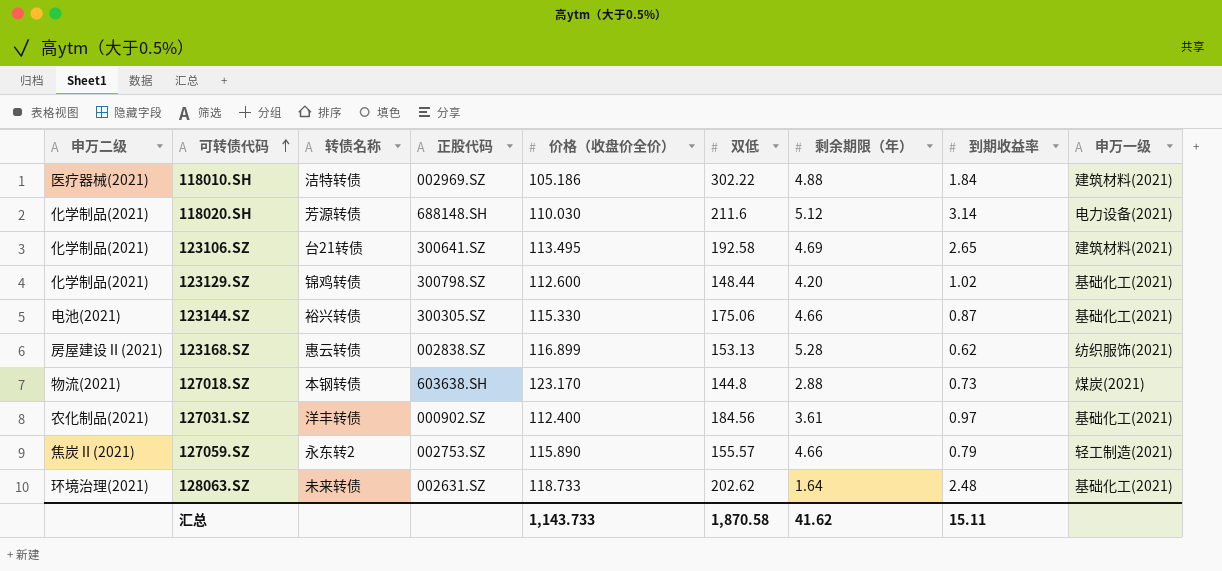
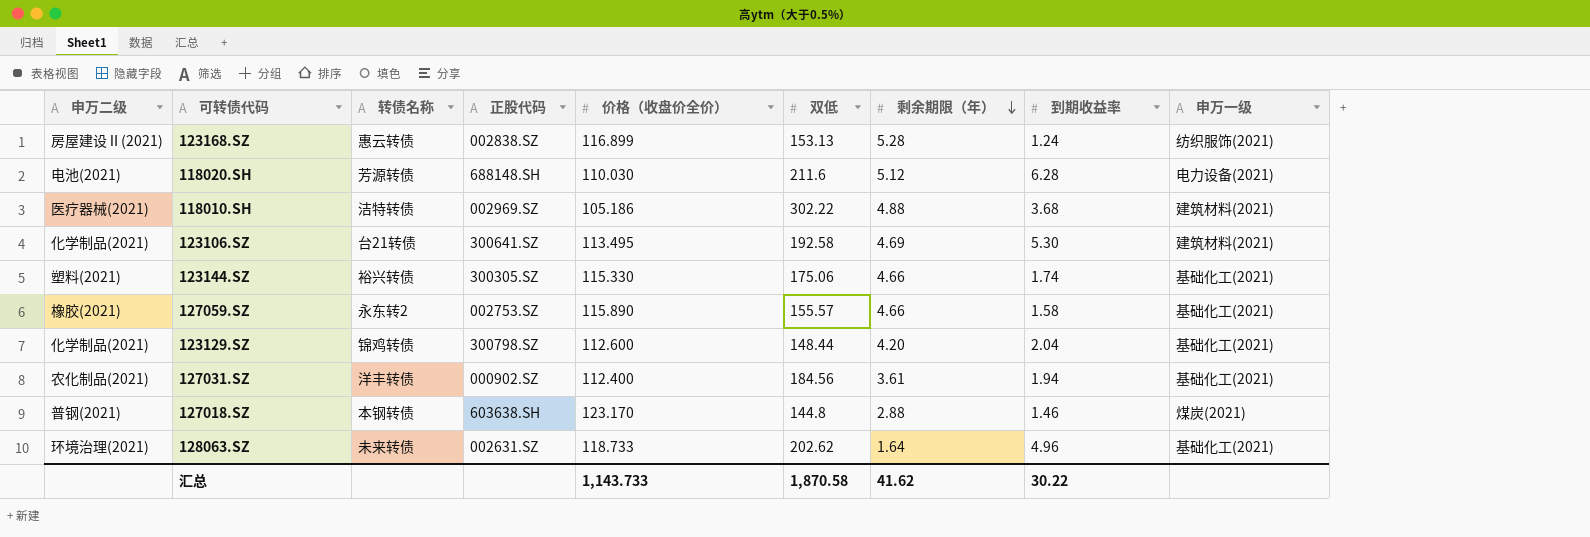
row order: 可转债代码 ascending -> 剩余期限（年） descending
123168.SZ | 到期收益率: 0.62 -> 1.24
118020.SH | 申万二级: 化学制品(2021) -> 电池(2021)
118020.SH | 到期收益率: 3.14 -> 6.28
118010.SH | 到期收益率: 1.84 -> 3.68
123106.SZ | 到期收益率: 2.65 -> 5.30
123144.SZ | 申万二级: 电池(2021) -> 塑料(2021)
123144.SZ | 到期收益率: 0.87 -> 1.74
127059.SZ | 申万二级: 焦炭Ⅱ(2021) -> 橡胶(2021)
127059.SZ | 到期收益率: 0.79 -> 1.58
127059.SZ | 申万一级: 轻工制造(2021) -> 基础化工(2021)
123129.SZ | 到期收益率: 1.02 -> 2.04
127031.SZ | 到期收益率: 0.97 -> 1.94
127018.SZ | 申万二级: 物流(2021) -> 普钢(2021)
127018.SZ | 到期收益率: 0.73 -> 1.46
128063.SZ | 到期收益率: 2.48 -> 4.96
汇总 | 到期收益率: 15.11 -> 30.22

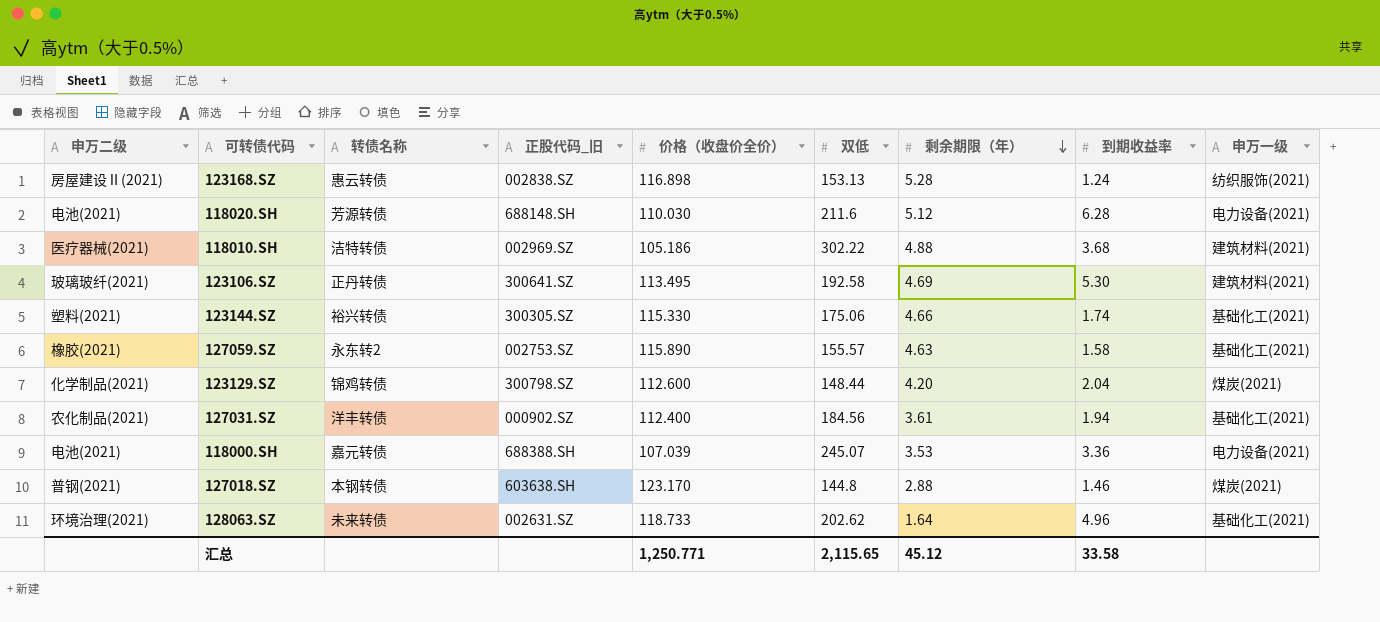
column name: 正股代码 -> 正股代码_旧
123168.SZ | 价格（收盘价全价）: 116.899 -> 116.898
123106.SZ | 申万二级: 化学制品(2021) -> 玻璃玻纤(2021)
123106.SZ | 转债名称: 台21转债 -> 正丹转债
127059.SZ | 剩余期限（年）: 4.66 -> 4.63
123129.SZ | 申万一级: 基础化工(2021) -> 煤炭(2021)
row 118000.SH: none -> 电池(2021) | 嘉元转债 | 688388.SH | 107.039 | 245.07 | 3.53 | 3.36 | 电力设备(2021)
汇总 | 价格（收盘价全价）: 1,143.733 -> 1,250.771
汇总 | 双低: 1,870.58 -> 2,115.65
汇总 | 剩余期限（年）: 41.62 -> 45.12
汇总 | 到期收益率: 30.22 -> 33.58

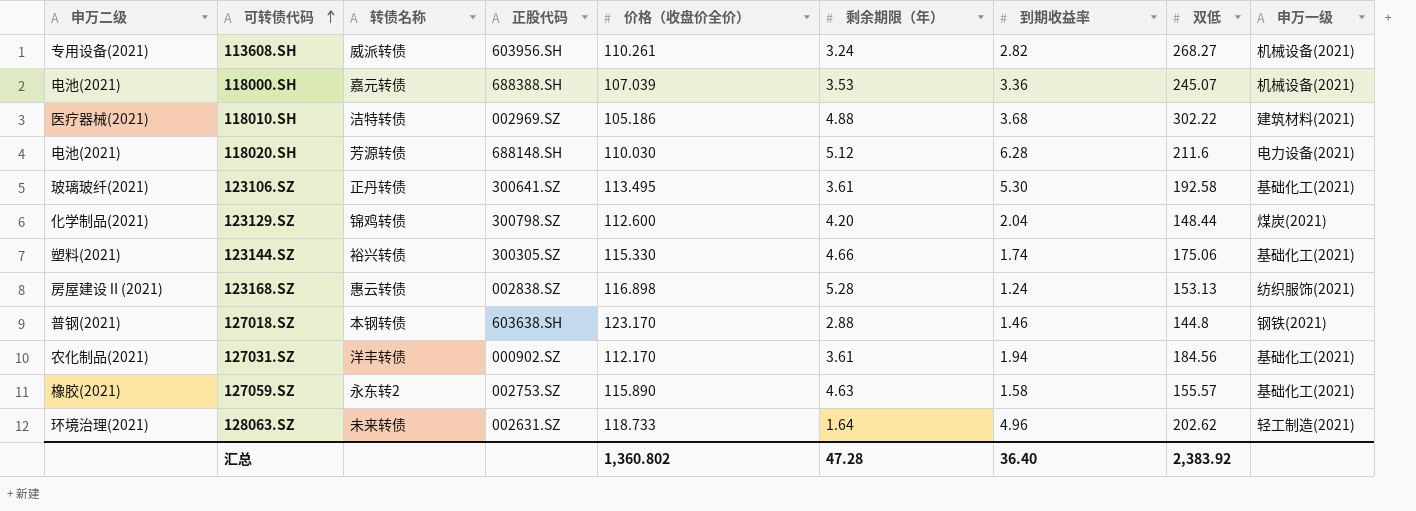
row order: 剩余期限（年） descending -> 可转债代码 ascending
column name: 正股代码_旧 -> 正股代码
column 双低 | position: 6 -> 8
row 113608.SH: none -> 专用设备(2021) | 威派转债 | 603956.SH | 110.261 | 3.24 | 2.82 | 268.27 | 机械设备(2021)
118000.SH | 申万一级: 电力设备(2021) -> 机械设备(2021)
123106.SZ | 剩余期限（年）: 4.69 -> 3.61
123106.SZ | 申万一级: 建筑材料(2021) -> 基础化工(2021)
127018.SZ | 申万一级: 煤炭(2021) -> 钢铁(2021)
127031.SZ | 价格（收盘价全价）: 112.400 -> 112.170
128063.SZ | 申万一级: 基础化工(2021) -> 轻工制造(2021)
汇总 | 价格（收盘价全价）: 1,250.771 -> 1,360.802
汇总 | 剩余期限（年）: 45.12 -> 47.28
汇总 | 到期收益率: 33.58 -> 36.40
汇总 | 双低: 2,115.65 -> 2,383.92

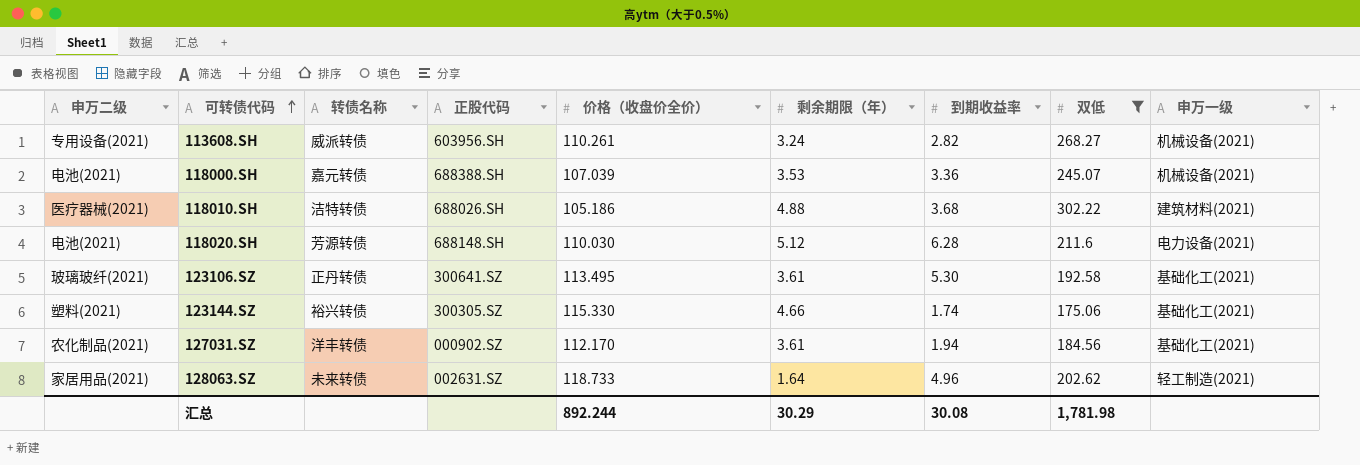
filter: none -> 双低 >= 175.06
118010.SH | 正股代码: 002969.SZ -> 688026.SH
128063.SZ | 申万二级: 环境治理(2021) -> 家居用品(2021)
汇总 | 价格（收盘价全价）: 1,360.802 -> 892.244
汇总 | 剩余期限（年）: 47.28 -> 30.29
汇总 | 到期收益率: 36.40 -> 30.08
汇总 | 双低: 2,383.92 -> 1,781.98

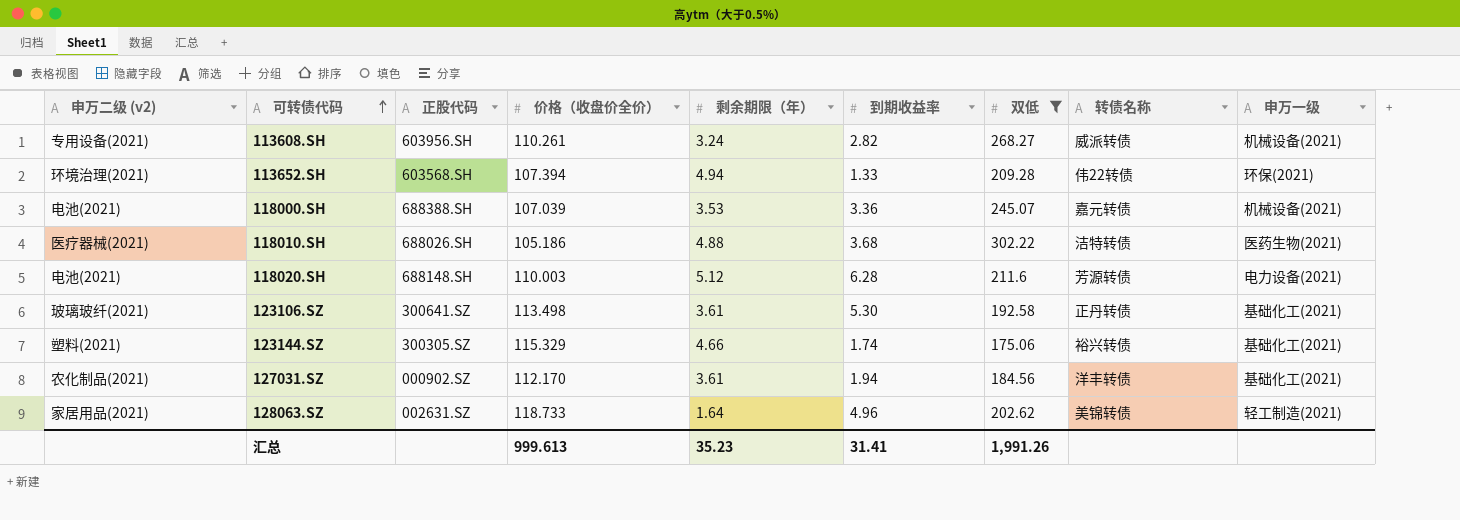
column name: 申万二级 -> 申万二级 (v2)
column 转债名称 | position: 3 -> 8
row 113652.SH: none -> 环境治理(2021) | 603568.SH | 107.394 | 4.94 | 1.33 | 209.28 | 伟22转债 | 环保(2021)
118010.SH | 申万一级: 建筑材料(2021) -> 医药生物(2021)
118020.SH | 价格（收盘价全价）: 110.030 -> 110.003
123106.SZ | 价格（收盘价全价）: 113.495 -> 113.498
123144.SZ | 价格（收盘价全价）: 115.330 -> 115.329
128063.SZ | 转债名称: 未来转债 -> 美锦转债
汇总 | 价格（收盘价全价）: 892.244 -> 999.613
汇总 | 剩余期限（年）: 30.29 -> 35.23
汇总 | 到期收益率: 30.08 -> 31.41
汇总 | 双低: 1,781.98 -> 1,991.26

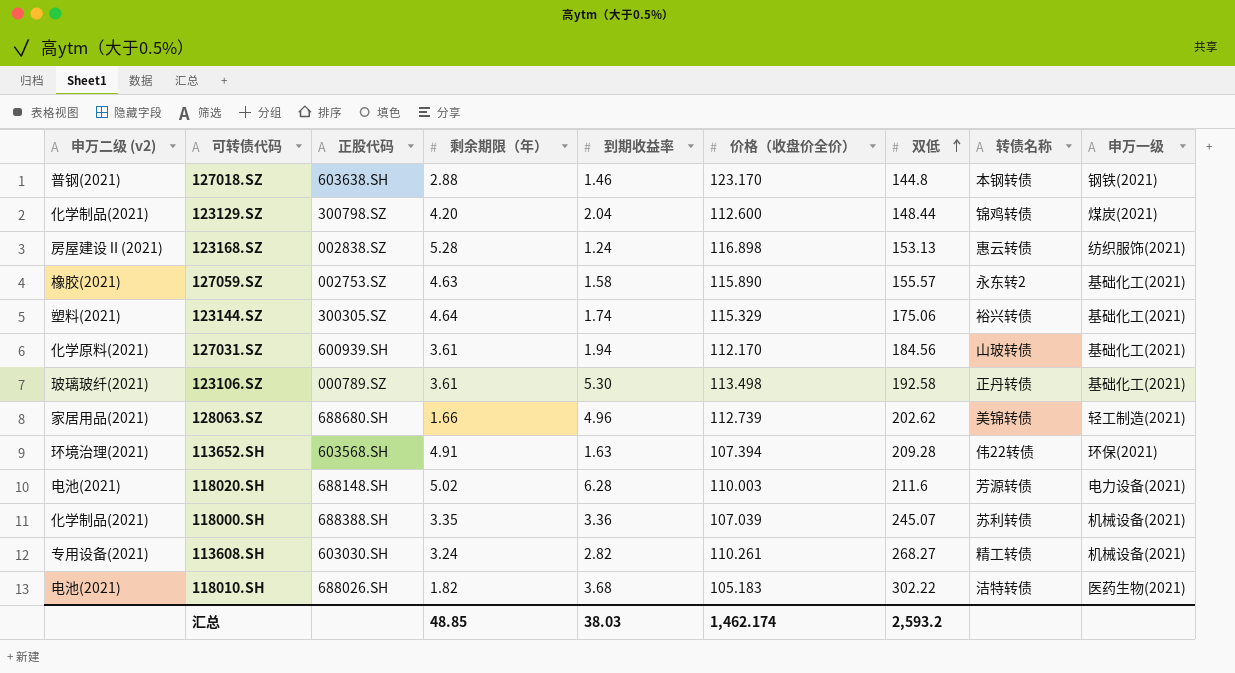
filter: 双低 >= 175.06 -> none
row order: 可转债代码 ascending -> 双低 ascending
column 价格（收盘价全价） | position: 4 -> 6
123144.SZ | 剩余期限（年）: 4.66 -> 4.64
127031.SZ | 申万二级 (v2): 农化制品(2021) -> 化学原料(2021)
127031.SZ | 正股代码: 000902.SZ -> 600939.SH
127031.SZ | 转债名称: 洋丰转债 -> 山玻转债
123106.SZ | 正股代码: 300641.SZ -> 000789.SZ
128063.SZ | 正股代码: 002631.SZ -> 688680.SH
128063.SZ | 剩余期限（年）: 1.64 -> 1.66
128063.SZ | 价格（收盘价全价）: 118.733 -> 112.739
113652.SH | 剩余期限（年）: 4.94 -> 4.91
113652.SH | 到期收益率: 1.33 -> 1.63
118020.SH | 剩余期限（年）: 5.12 -> 5.02
118000.SH | 申万二级 (v2): 电池(2021) -> 化学制品(2021)
118000.SH | 剩余期限（年）: 3.53 -> 3.35
118000.SH | 转债名称: 嘉元转债 -> 苏利转债
113608.SH | 正股代码: 603956.SH -> 603030.SH
113608.SH | 转债名称: 威派转债 -> 精工转债
118010.SH | 申万二级 (v2): 医疗器械(2021) -> 电池(2021)
118010.SH | 剩余期限（年）: 4.88 -> 1.82
118010.SH | 价格（收盘价全价）: 105.186 -> 105.183
汇总 | 剩余期限（年）: 35.23 -> 48.85
汇总 | 到期收益率: 31.41 -> 38.03
汇总 | 价格（收盘价全价）: 999.613 -> 1,462.174
汇总 | 双低: 1,991.26 -> 2,593.2

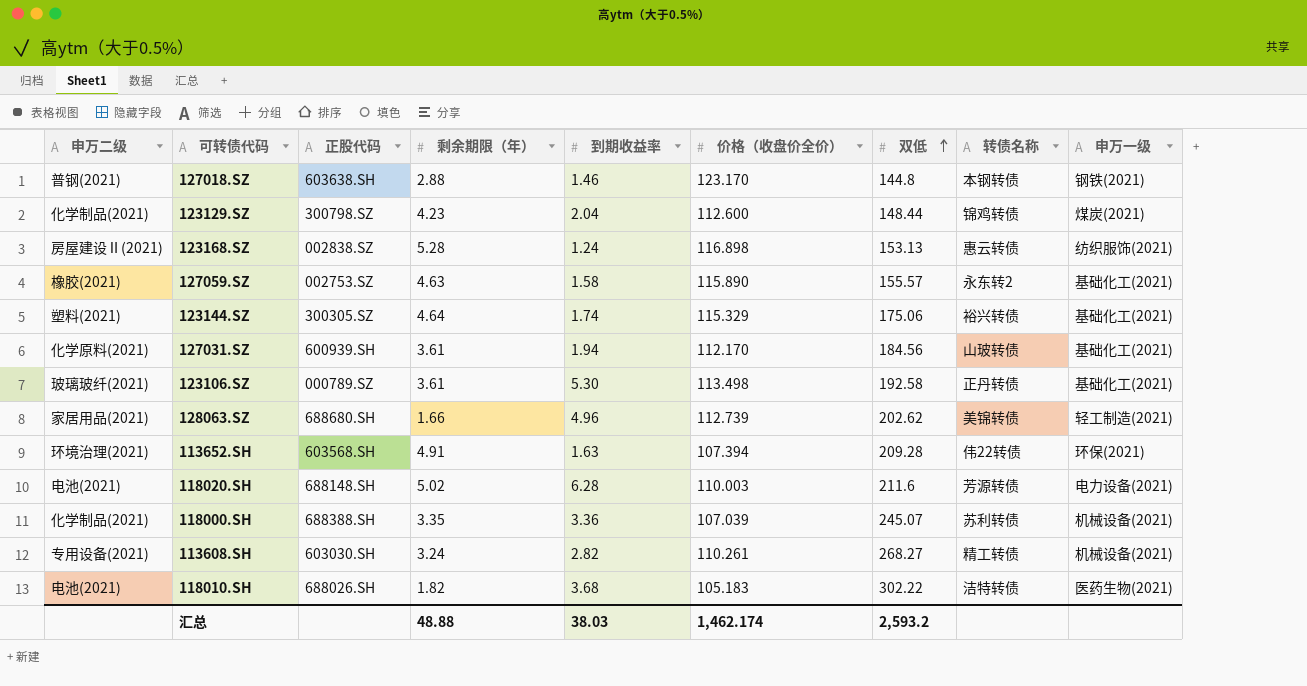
column name: 申万二级 (v2) -> 申万二级
123129.SZ | 剩余期限（年）: 4.20 -> 4.23
汇总 | 剩余期限（年）: 48.85 -> 48.88

